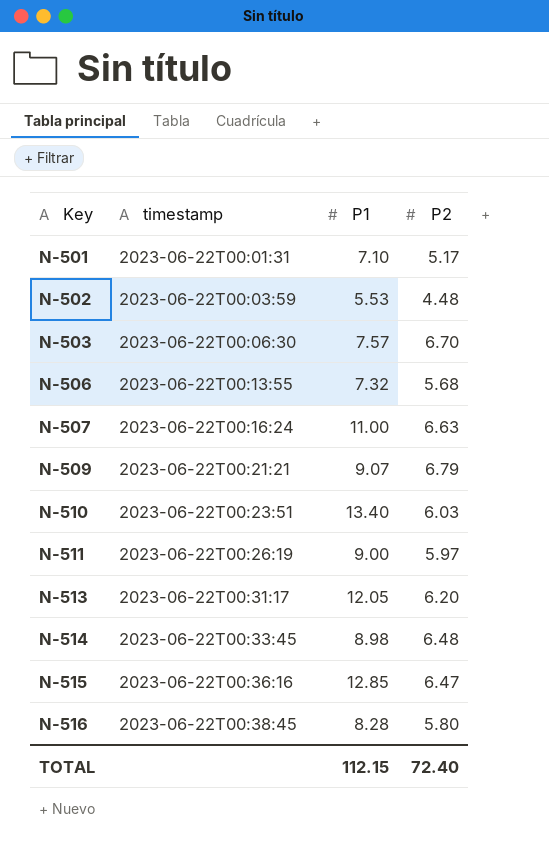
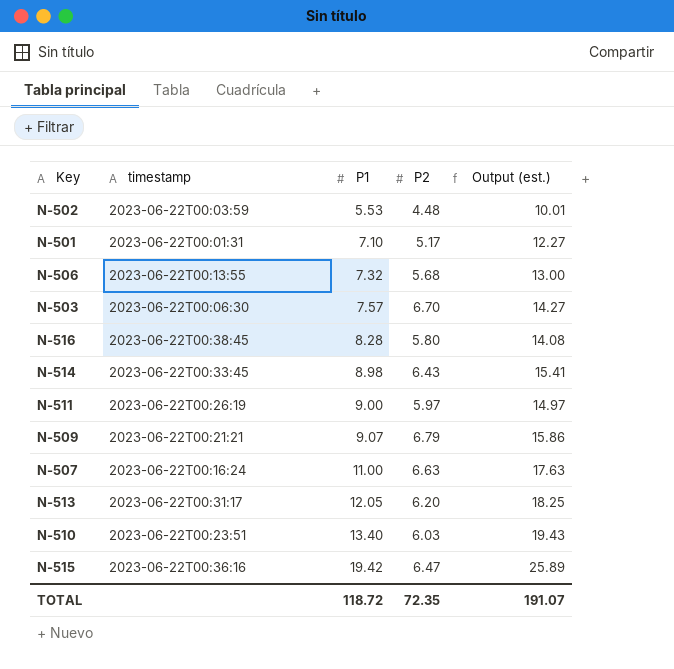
row order: Key ascending -> P1 ascending
column Output (est.) | formula: none -> [P1] + [P2]
N-514 | P2: 6.48 -> 6.43
N-515 | P1: 12.85 -> 19.42
TOTAL | P1: 112.15 -> 118.72
TOTAL | P2: 72.40 -> 72.35

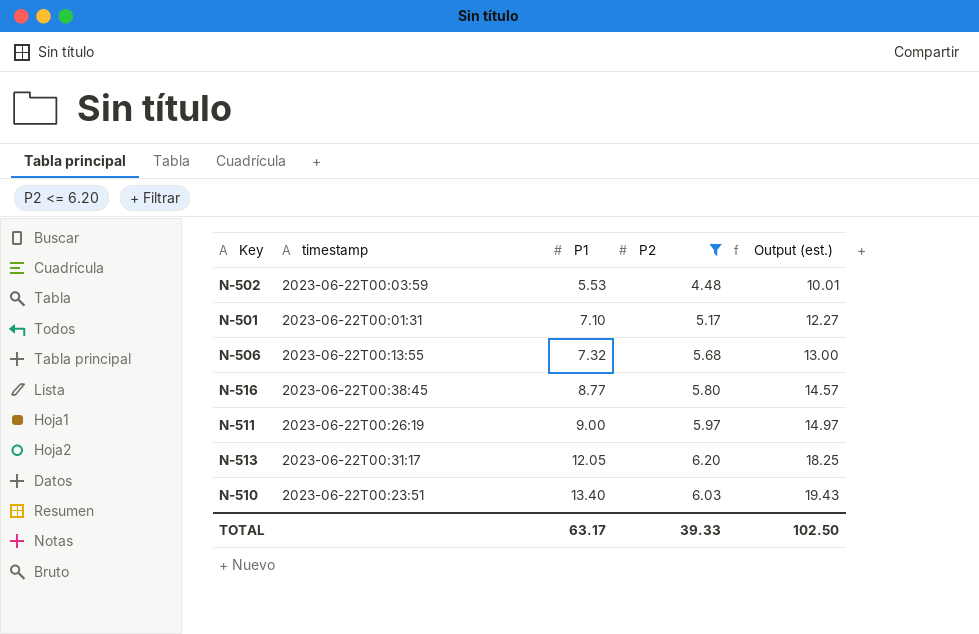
filter: none -> P2 <= 6.20
N-516 | P1: 8.28 -> 8.77
N-516 | Output (est.): 14.08 -> 14.57
TOTAL | P1: 118.72 -> 63.17
TOTAL | P2: 72.35 -> 39.33
TOTAL | Output (est.): 191.07 -> 102.50

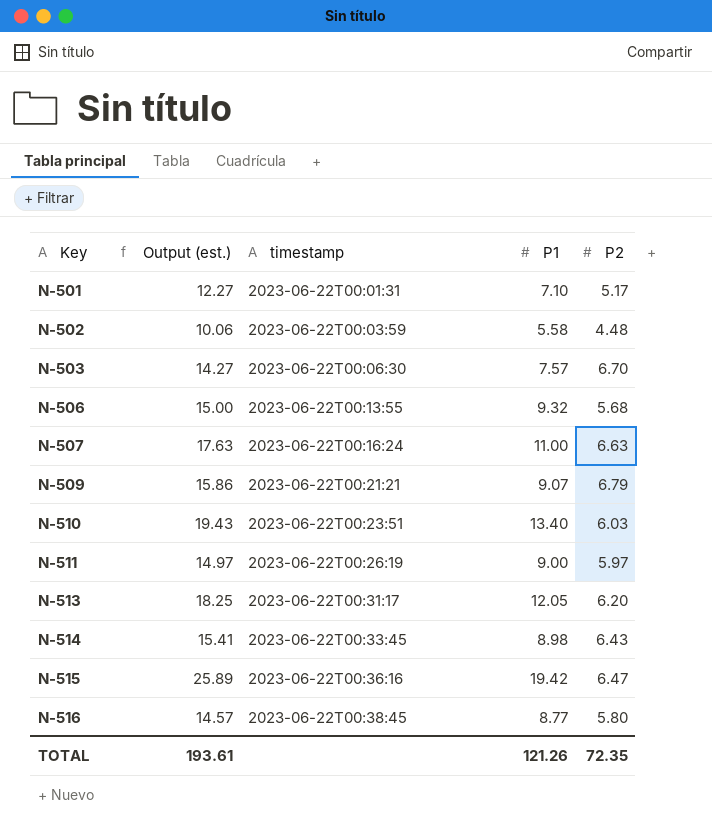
filter: P2 <= 6.20 -> none
row order: P1 ascending -> Key ascending
column Output (est.) | position: 5 -> 2
N-502 | Output (est.): 10.01 -> 10.06
N-502 | P1: 5.53 -> 5.58
N-506 | Output (est.): 13.00 -> 15.00
N-506 | P1: 7.32 -> 9.32
TOTAL | Output (est.): 102.50 -> 193.61
TOTAL | P1: 63.17 -> 121.26
TOTAL | P2: 39.33 -> 72.35

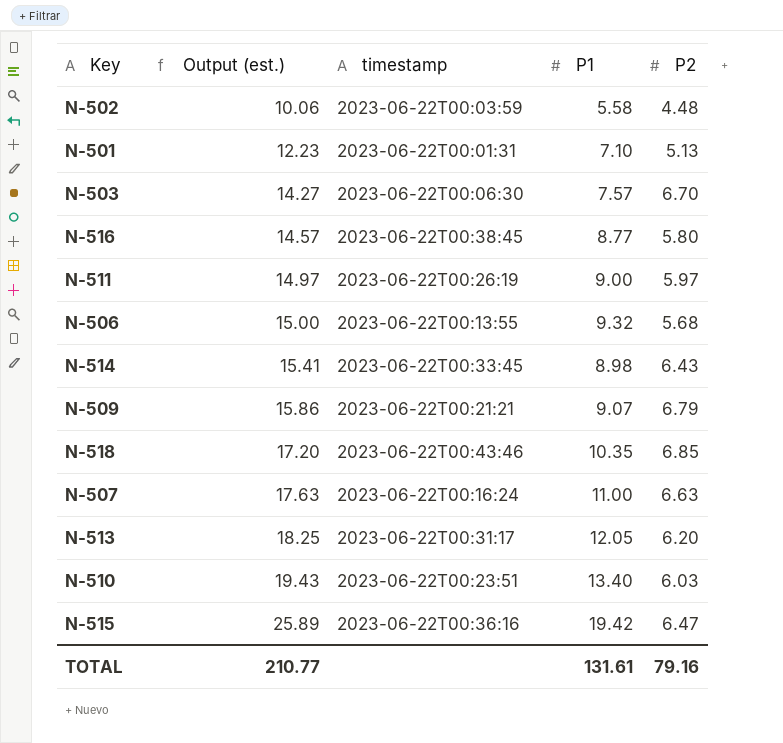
row order: Key ascending -> Output (est.) ascending
N-501 | Output (est.): 12.27 -> 12.23
N-501 | P2: 5.17 -> 5.13
row N-518: none -> 17.20 | 2023-06-22T00:43:46 | 10.35 | 6.85
TOTAL | Output (est.): 193.61 -> 210.77
TOTAL | P1: 121.26 -> 131.61
TOTAL | P2: 72.35 -> 79.16

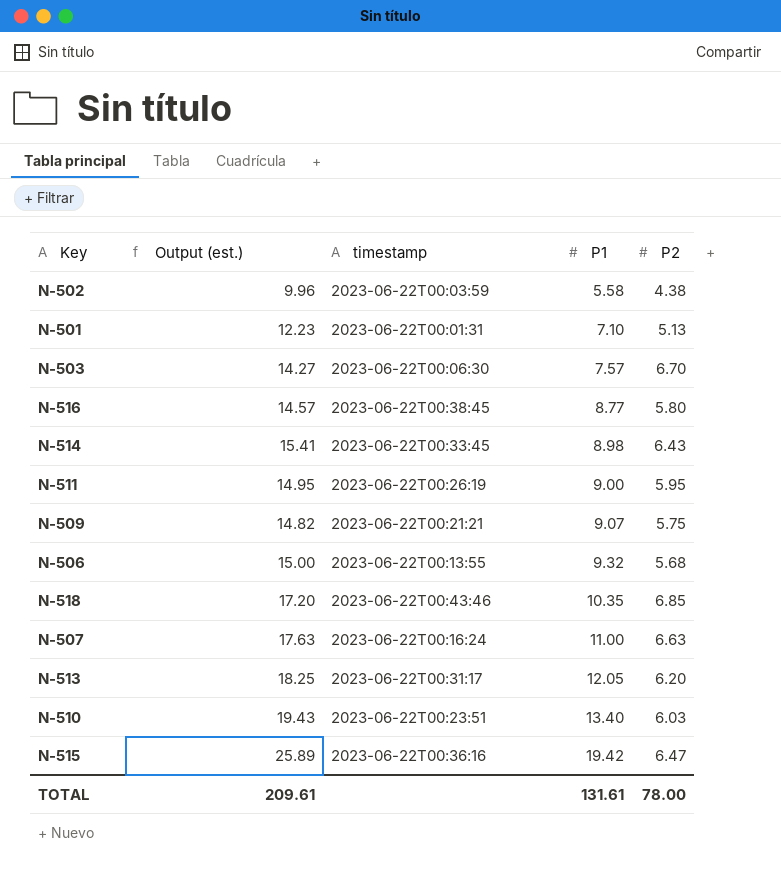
row order: Output (est.) ascending -> P1 ascending
N-502 | Output (est.): 10.06 -> 9.96
N-502 | P2: 4.48 -> 4.38
N-511 | Output (est.): 14.97 -> 14.95
N-511 | P2: 5.97 -> 5.95
N-509 | Output (est.): 15.86 -> 14.82
N-509 | P2: 6.79 -> 5.75
TOTAL | Output (est.): 210.77 -> 209.61
TOTAL | P2: 79.16 -> 78.00

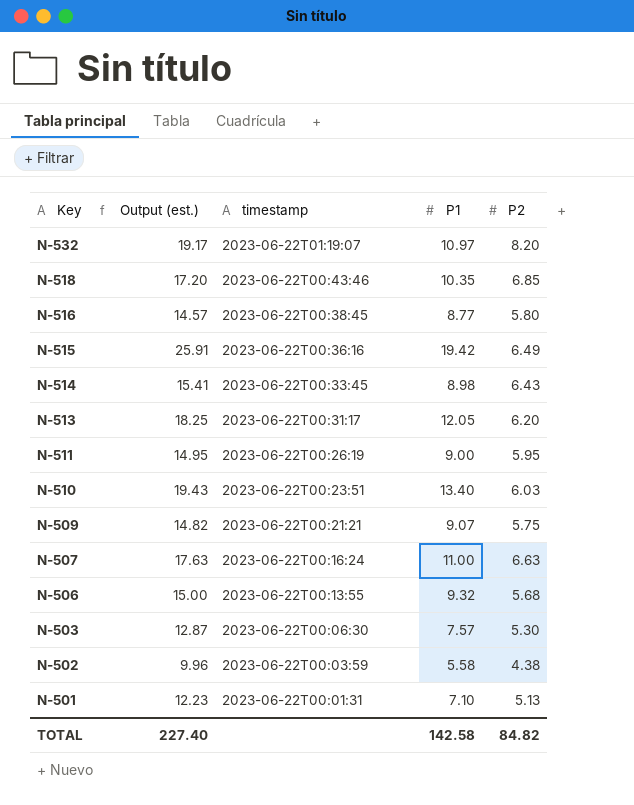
row order: P1 ascending -> Key descending
row N-532: none -> 19.17 | 2023-06-22T01:19:07 | 10.97 | 8.20
N-515 | Output (est.): 25.89 -> 25.91
N-515 | P2: 6.47 -> 6.49
N-503 | Output (est.): 14.27 -> 12.87
N-503 | P2: 6.70 -> 5.30
TOTAL | Output (est.): 209.61 -> 227.40
TOTAL | P1: 131.61 -> 142.58
TOTAL | P2: 78.00 -> 84.82

